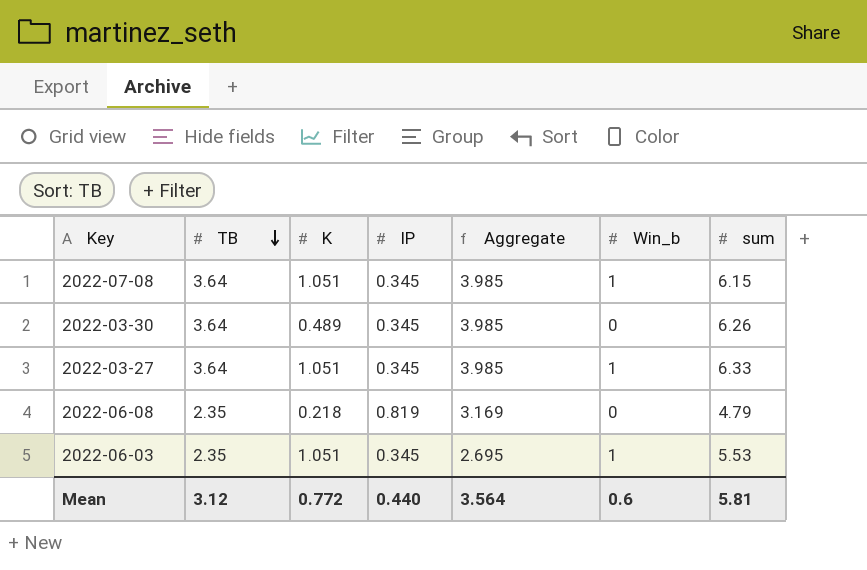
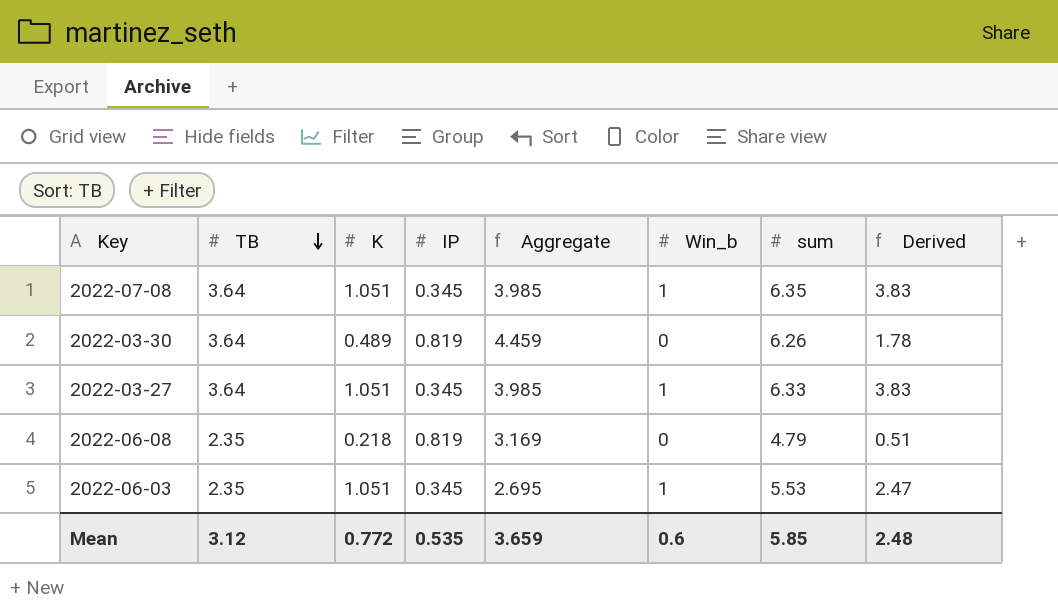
column Derived | formula: none -> [TB] * [K]
2022-07-08 | sum: 6.15 -> 6.35
2022-03-30 | IP: 0.345 -> 0.819
2022-03-30 | Aggregate: 3.985 -> 4.459
Mean | IP: 0.440 -> 0.535
Mean | Aggregate: 3.564 -> 3.659
Mean | sum: 5.81 -> 5.85

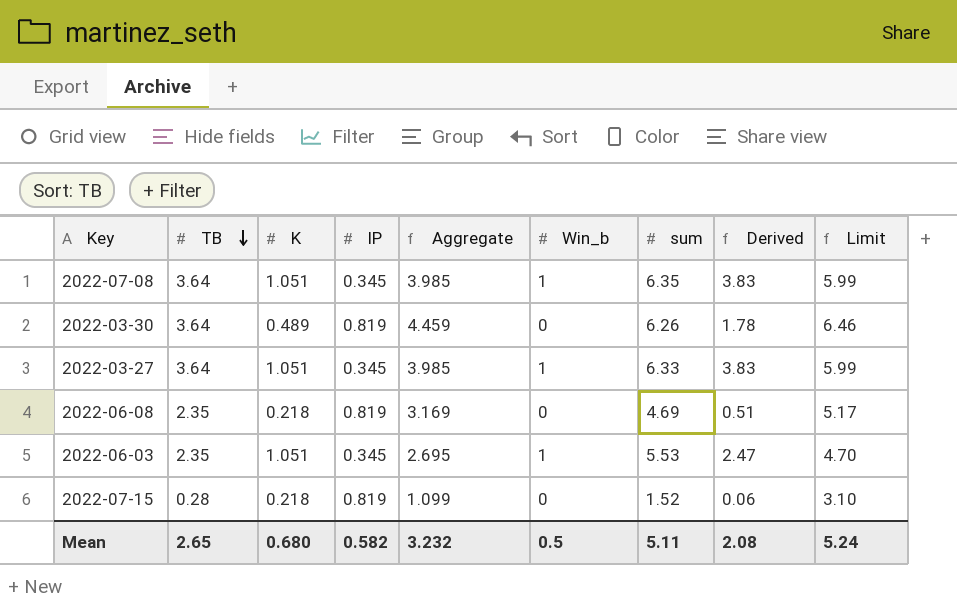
column Limit | formula: none -> [Aggregate] + 2
2022-06-08 | sum: 4.79 -> 4.69
row 2022-07-15: none -> 0.28 | 0.218 | 0.819 | 1.099 | 0 | 1.52 | 0.06 | 3.10
Mean | TB: 3.12 -> 2.65
Mean | K: 0.772 -> 0.680
Mean | IP: 0.535 -> 0.582
Mean | Aggregate: 3.659 -> 3.232
Mean | Win_b: 0.6 -> 0.5
Mean | sum: 5.85 -> 5.11
Mean | Derived: 2.48 -> 2.08

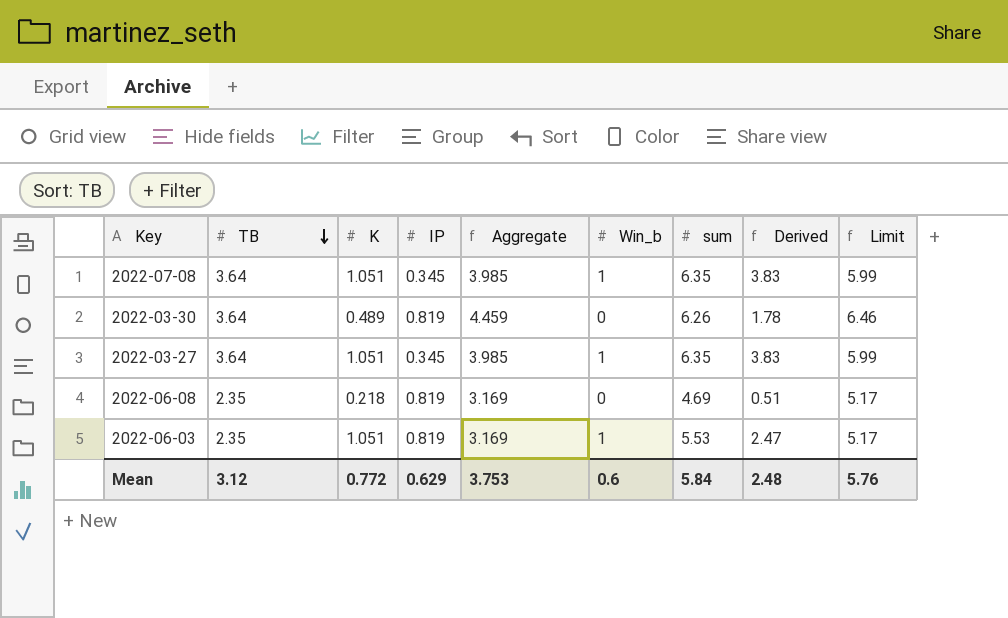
row 2022-07-15: 0.28 | 0.218 | 0.819 | 1.099 | 0 | 1.52 | 0.06 | 3.10 -> none
2022-03-27 | sum: 6.33 -> 6.35
2022-06-03 | IP: 0.345 -> 0.819
2022-06-03 | Aggregate: 2.695 -> 3.169
2022-06-03 | Limit: 4.70 -> 5.17
Mean | TB: 2.65 -> 3.12
Mean | K: 0.680 -> 0.772
Mean | IP: 0.582 -> 0.629
Mean | Aggregate: 3.232 -> 3.753
Mean | Win_b: 0.5 -> 0.6
Mean | sum: 5.11 -> 5.84
Mean | Derived: 2.08 -> 2.48
Mean | Limit: 5.24 -> 5.76

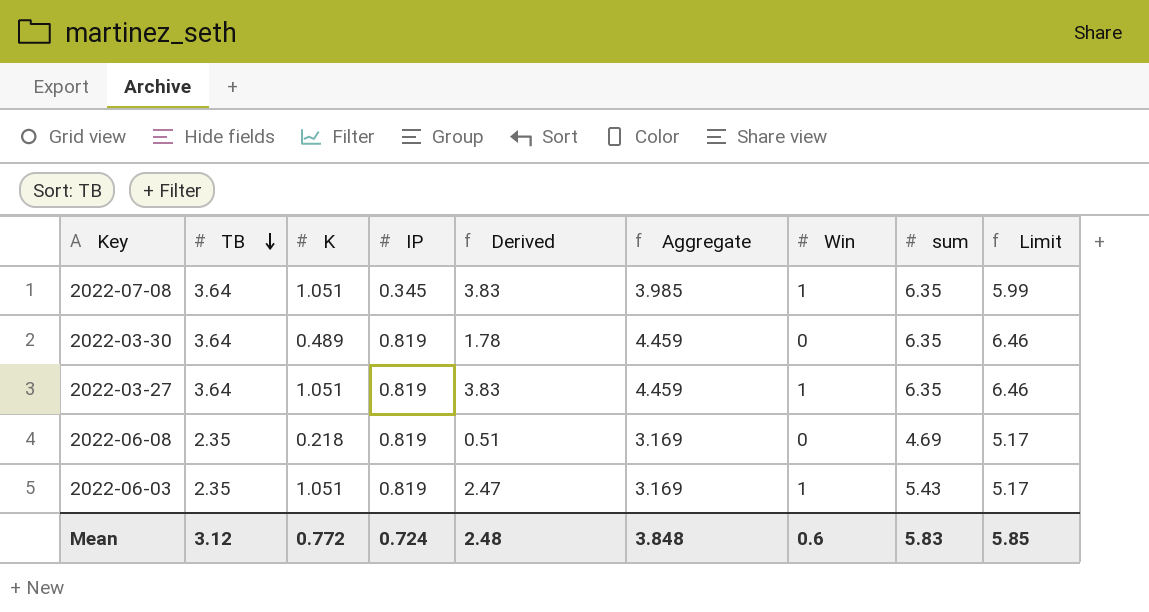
column Derived | position: 8 -> 5
column name: Win_b -> Win
2022-03-30 | sum: 6.26 -> 6.35
2022-03-27 | IP: 0.345 -> 0.819
2022-03-27 | Aggregate: 3.985 -> 4.459
2022-03-27 | Limit: 5.99 -> 6.46
2022-06-03 | sum: 5.53 -> 5.43
Mean | IP: 0.629 -> 0.724
Mean | Aggregate: 3.753 -> 3.848
Mean | sum: 5.84 -> 5.83
Mean | Limit: 5.76 -> 5.85

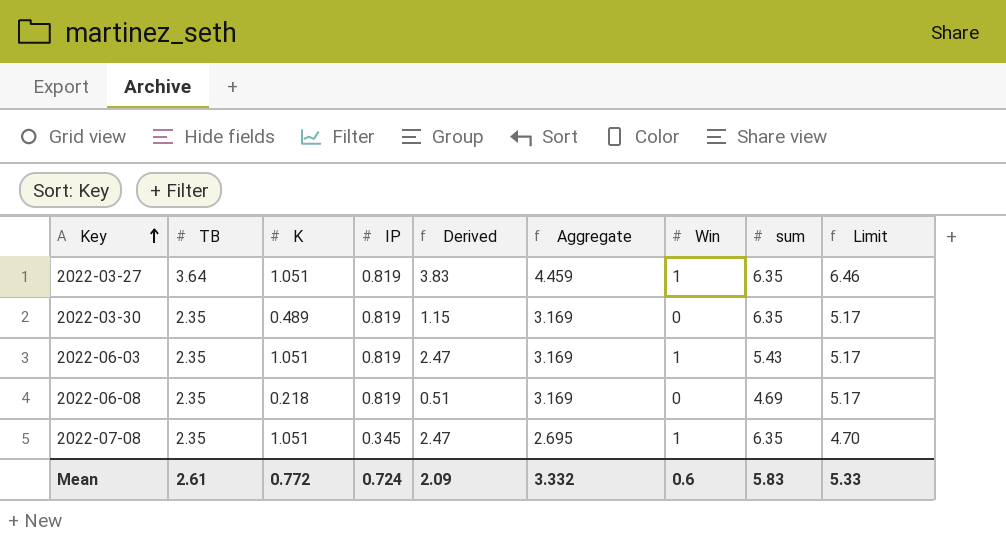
row order: TB descending -> Key ascending
2022-03-30 | TB: 3.64 -> 2.35
2022-03-30 | Derived: 1.78 -> 1.15
2022-03-30 | Aggregate: 4.459 -> 3.169
2022-03-30 | Limit: 6.46 -> 5.17
2022-07-08 | TB: 3.64 -> 2.35
2022-07-08 | Derived: 3.83 -> 2.47
2022-07-08 | Aggregate: 3.985 -> 2.695
2022-07-08 | Limit: 5.99 -> 4.70
Mean | TB: 3.12 -> 2.61
Mean | Derived: 2.48 -> 2.09
Mean | Aggregate: 3.848 -> 3.332
Mean | Limit: 5.85 -> 5.33

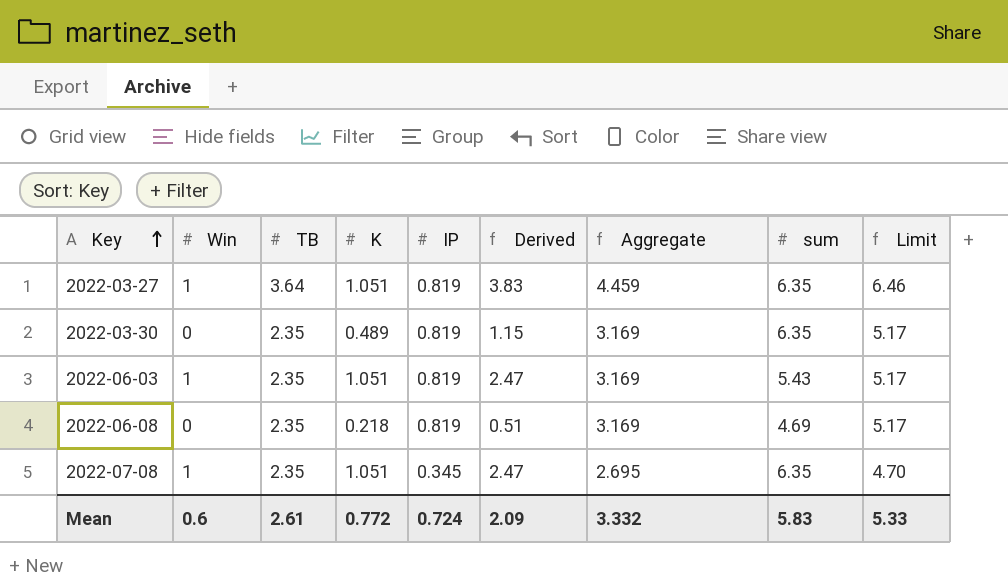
column Win | position: 7 -> 2

